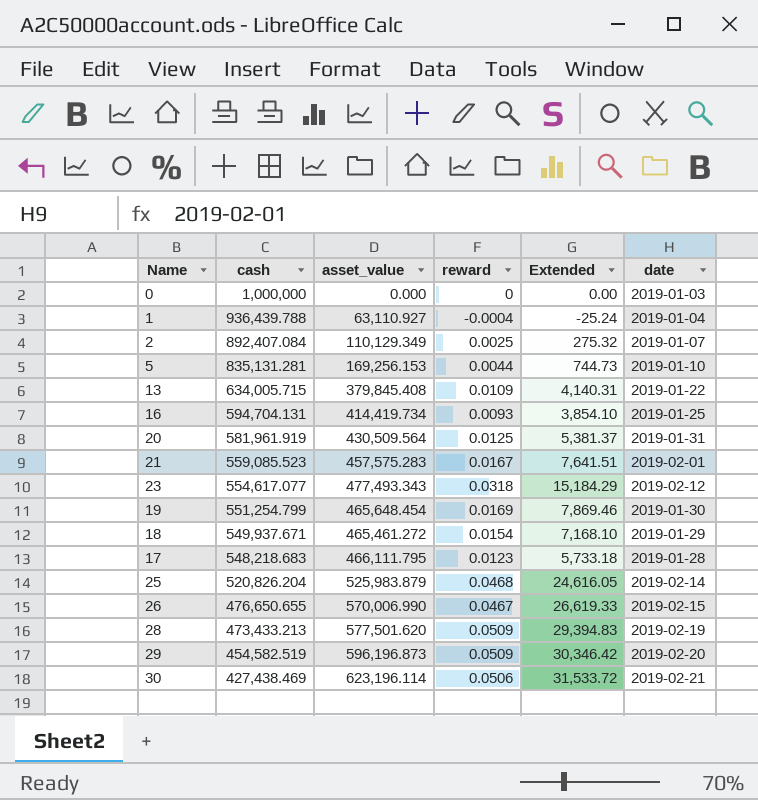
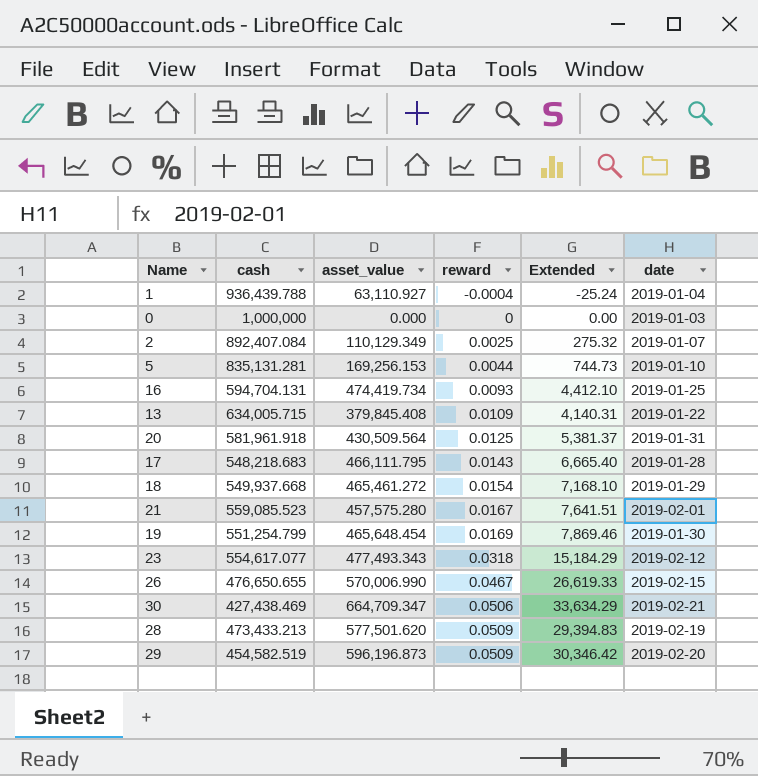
row order: cash descending -> reward ascending
row 25: 520,826.204 | 525,983.879 | 0.0468 | 24,616.05 | 2019-02-14 -> none
16 | asset_value: 414,419.734 -> 474,419.734
16 | Extended: 3,854.10 -> 4,412.10
20 | cash: 581,961.919 -> 581,961.918
17 | reward: 0.0123 -> 0.0143
17 | Extended: 5,733.18 -> 6,665.40
18 | cash: 549,937.671 -> 549,937.668
21 | asset_value: 457,575.283 -> 457,575.280
30 | asset_value: 623,196.114 -> 664,709.347
30 | Extended: 31,533.72 -> 33,634.29

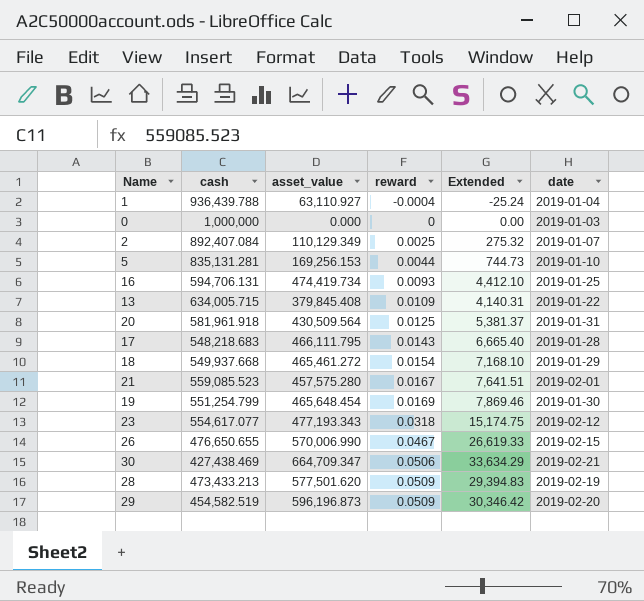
16 | cash: 594,704.131 -> 594,706.131
23 | asset_value: 477,493.343 -> 477,193.343
23 | Extended: 15,184.29 -> 15,174.75

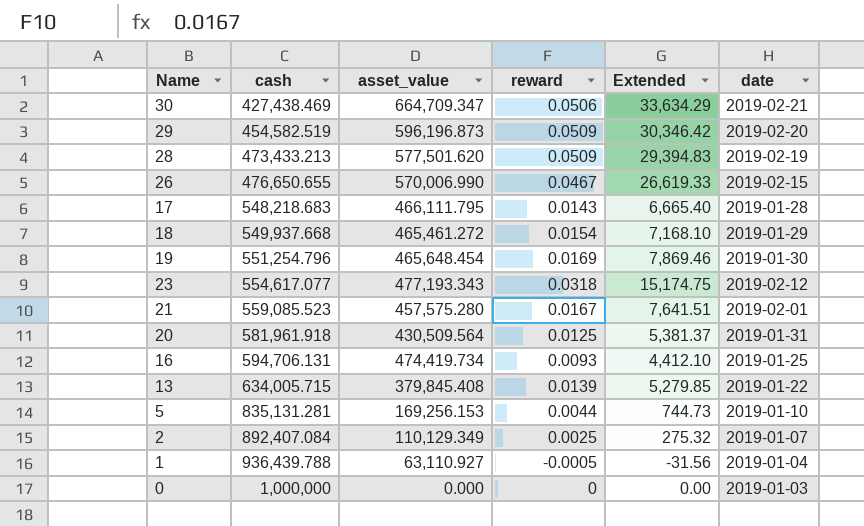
row order: reward ascending -> cash ascending
19 | cash: 551,254.799 -> 551,254.796
13 | reward: 0.0109 -> 0.0139
13 | Extended: 4,140.31 -> 5,279.85
1 | reward: -0.0004 -> -0.0005
1 | Extended: -25.24 -> -31.56

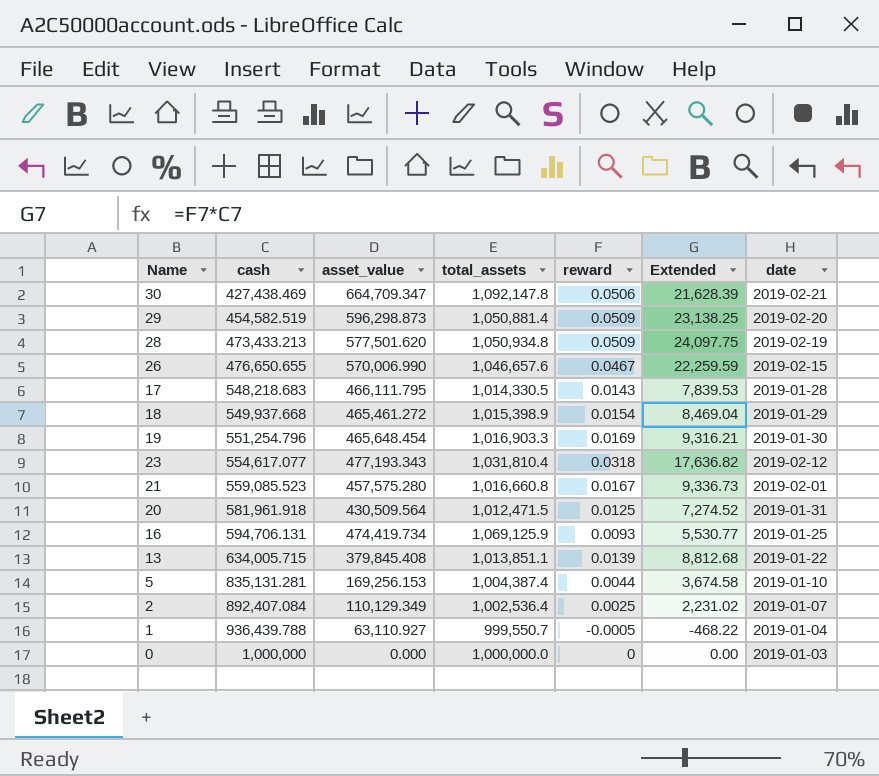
column total_assets | formula: none -> [cash] + [asset_value]
column Extended | formula: [asset_value] * [reward] -> [cash] * [reward]
29 | asset_value: 596,196.873 -> 596,298.873

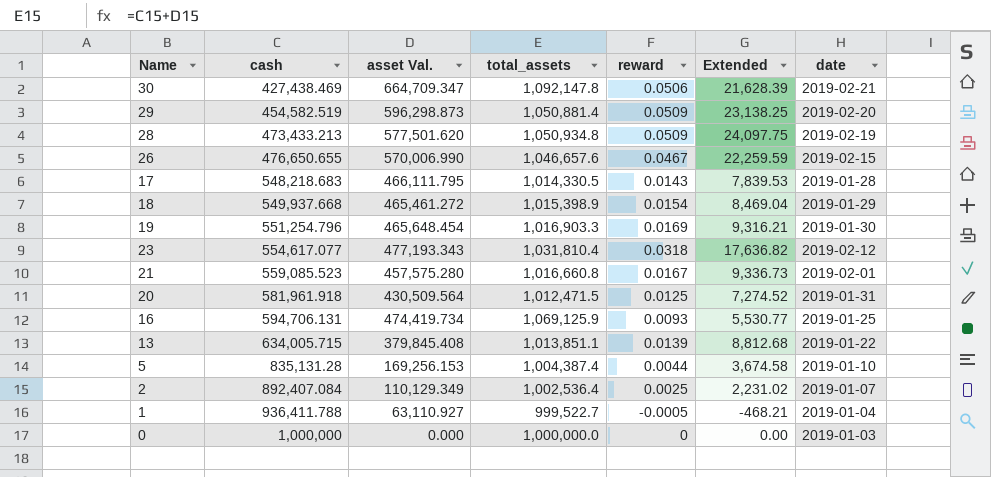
column name: asset_value -> asset Val.
5 | cash: 835,131.281 -> 835,131.28
1 | cash: 936,439.788 -> 936,411.788
1 | total_assets: 999,550.7 -> 999,522.7
1 | Extended: -468.22 -> -468.21

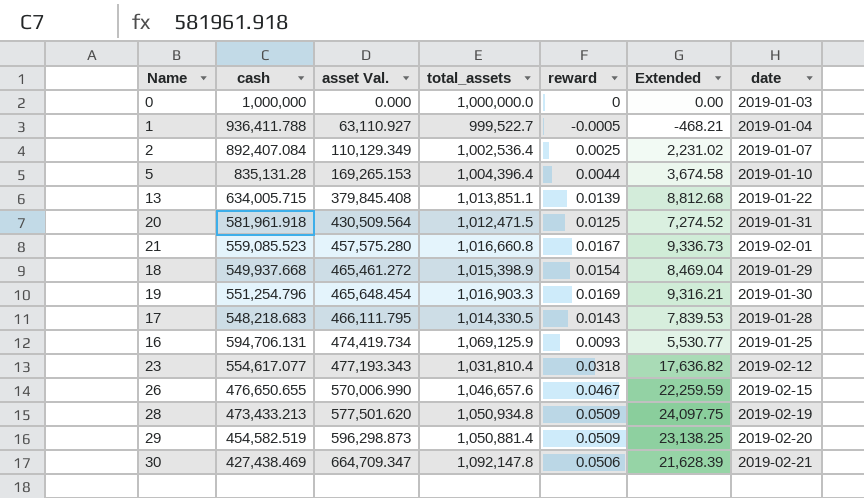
row order: cash ascending -> asset Val. ascending
5 | asset Val.: 169,256.153 -> 169,265.153
5 | total_assets: 1,004,387.4 -> 1,004,396.4

